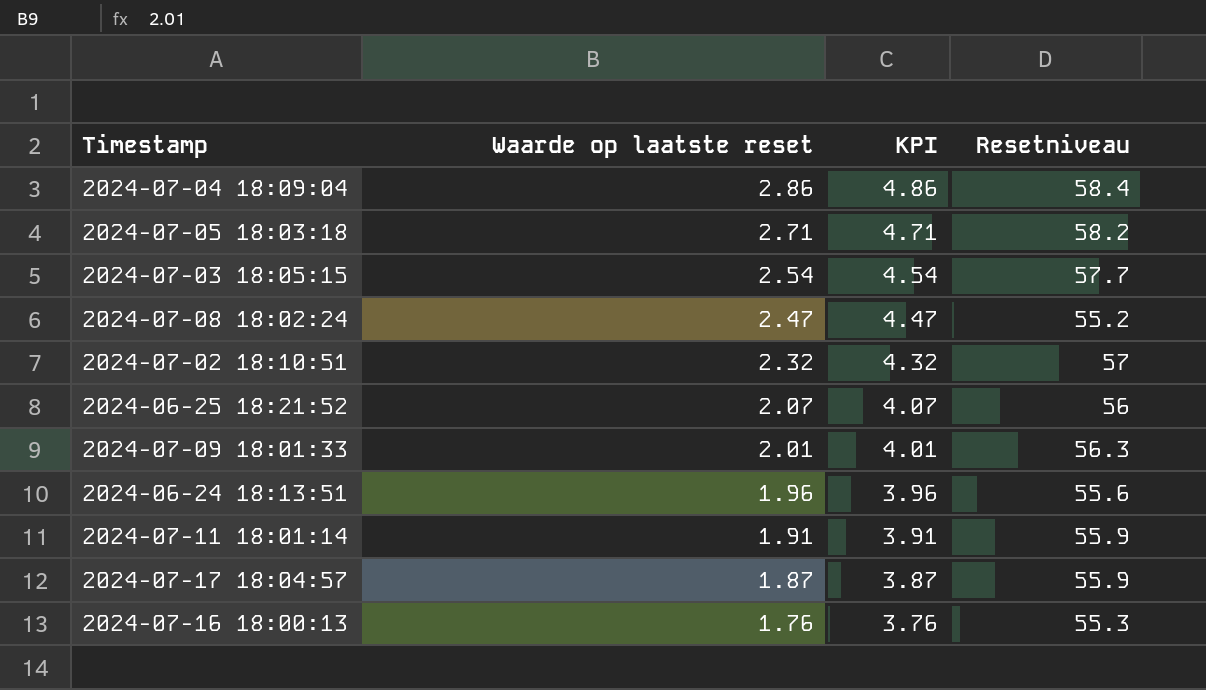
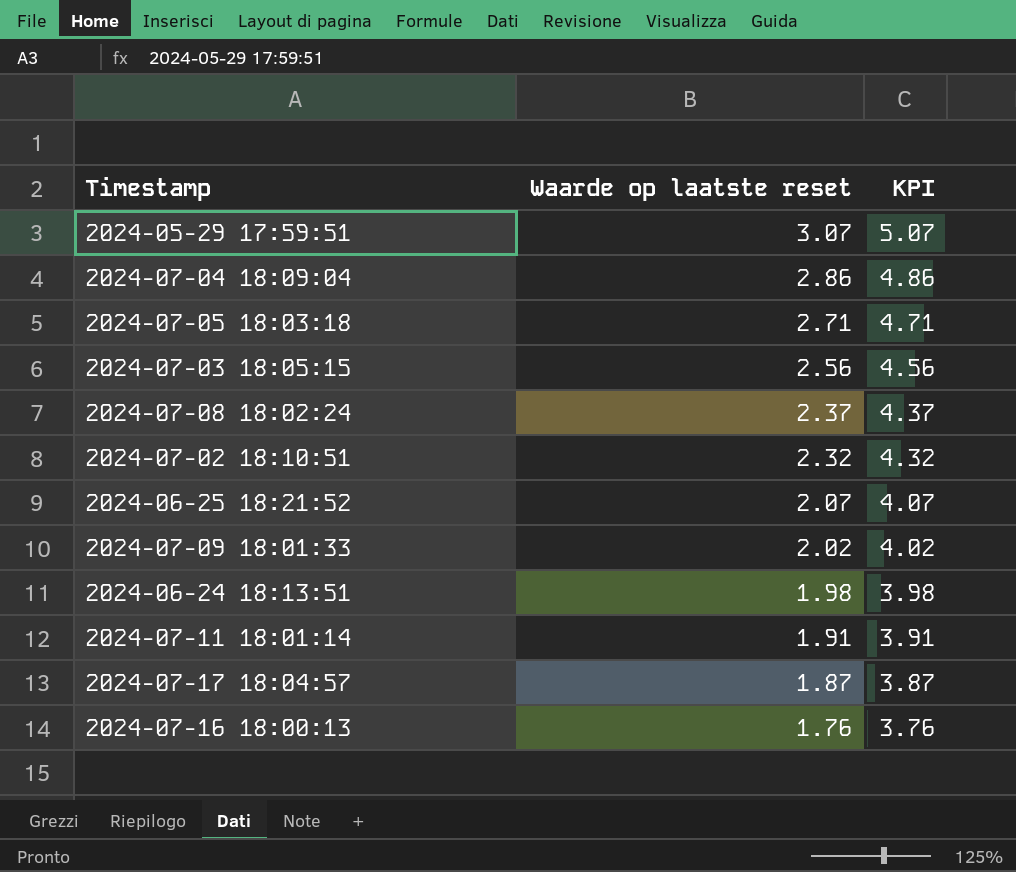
column Resetniveau | position: 4 -> none
row 2024-05-29 17:59:51: none -> 3.07 | 5.07
2024-07-03 18:05:15 | Waarde op laatste reset: 2.54 -> 2.56
2024-07-03 18:05:15 | KPI: 4.54 -> 4.56
2024-07-08 18:02:24 | Waarde op laatste reset: 2.47 -> 2.37
2024-07-08 18:02:24 | KPI: 4.47 -> 4.37
2024-07-09 18:01:33 | Waarde op laatste reset: 2.01 -> 2.02
2024-07-09 18:01:33 | KPI: 4.01 -> 4.02
2024-06-24 18:13:51 | Waarde op laatste reset: 1.96 -> 1.98
2024-06-24 18:13:51 | KPI: 3.96 -> 3.98

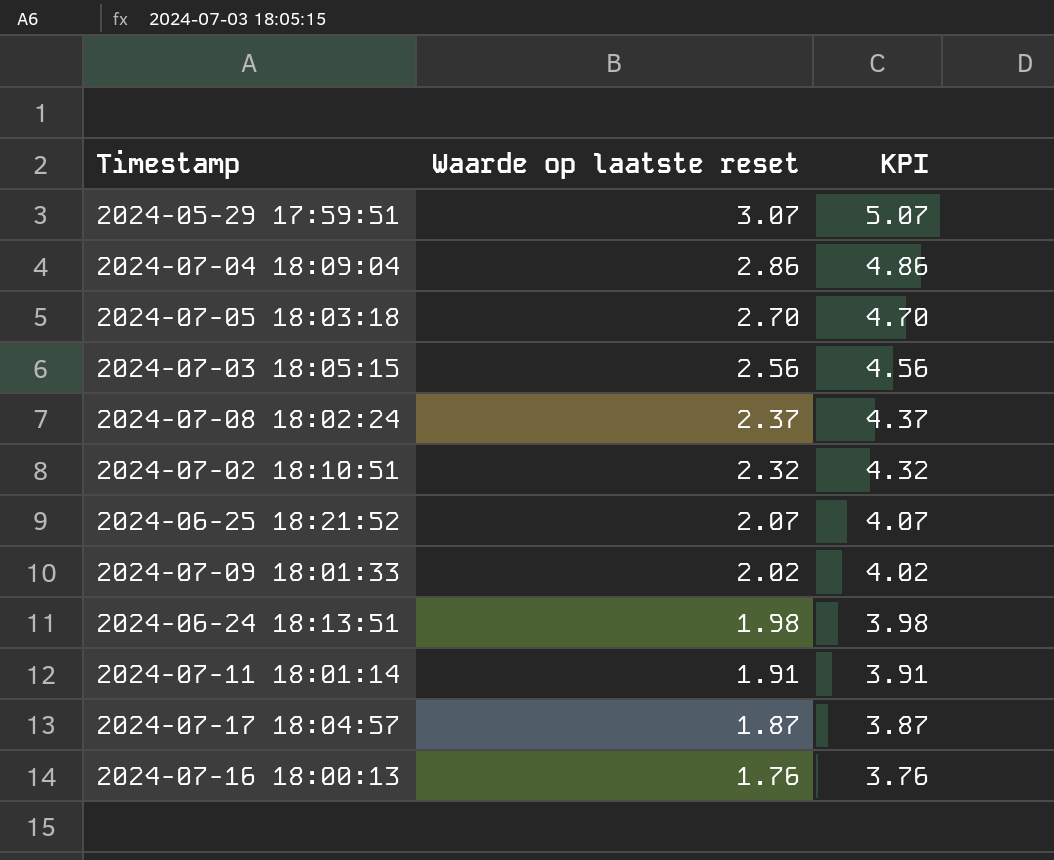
2024-07-05 18:03:18 | Waarde op laatste reset: 2.71 -> 2.70
2024-07-05 18:03:18 | KPI: 4.71 -> 4.70

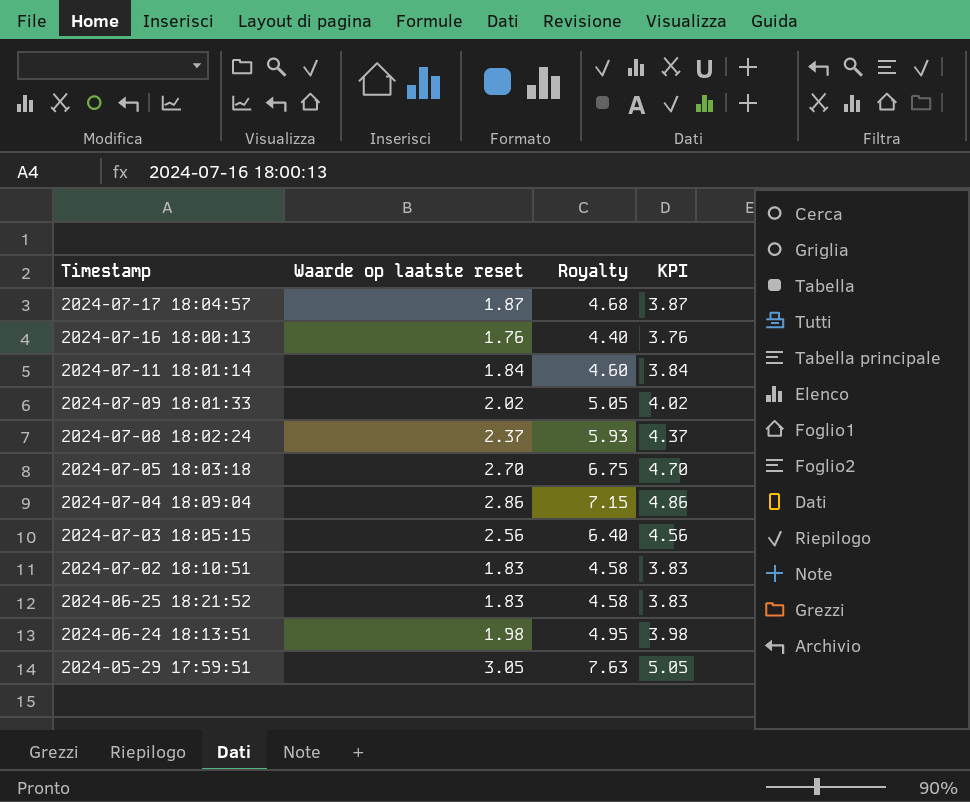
row order: Waarde op laatste reset descending -> Timestamp descending
column Royalty | formula: none -> [Waarde op laatste reset] * 2.5
2024-07-11 18:01:14 | Waarde op laatste reset: 1.91 -> 1.84
2024-07-11 18:01:14 | KPI: 3.91 -> 3.84
2024-07-02 18:10:51 | Waarde op laatste reset: 2.32 -> 1.83
2024-07-02 18:10:51 | KPI: 4.32 -> 3.83
2024-06-25 18:21:52 | Waarde op laatste reset: 2.07 -> 1.83
2024-06-25 18:21:52 | KPI: 4.07 -> 3.83
2024-05-29 17:59:51 | Waarde op laatste reset: 3.07 -> 3.05
2024-05-29 17:59:51 | KPI: 5.07 -> 5.05

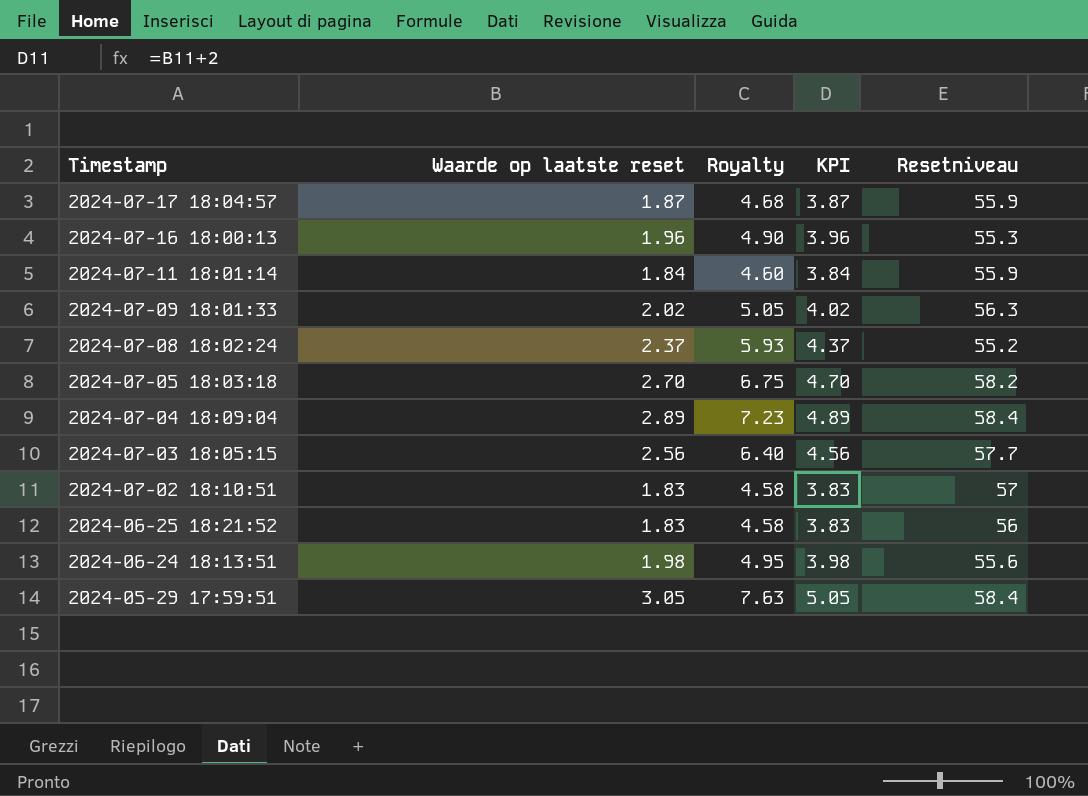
column Resetniveau | position: none -> 5
2024-07-16 18:00:13 | Waarde op laatste reset: 1.76 -> 1.96
2024-07-16 18:00:13 | Royalty: 4.40 -> 4.90
2024-07-16 18:00:13 | KPI: 3.76 -> 3.96
2024-07-04 18:09:04 | Waarde op laatste reset: 2.86 -> 2.89
2024-07-04 18:09:04 | Royalty: 7.15 -> 7.23
2024-07-04 18:09:04 | KPI: 4.86 -> 4.89

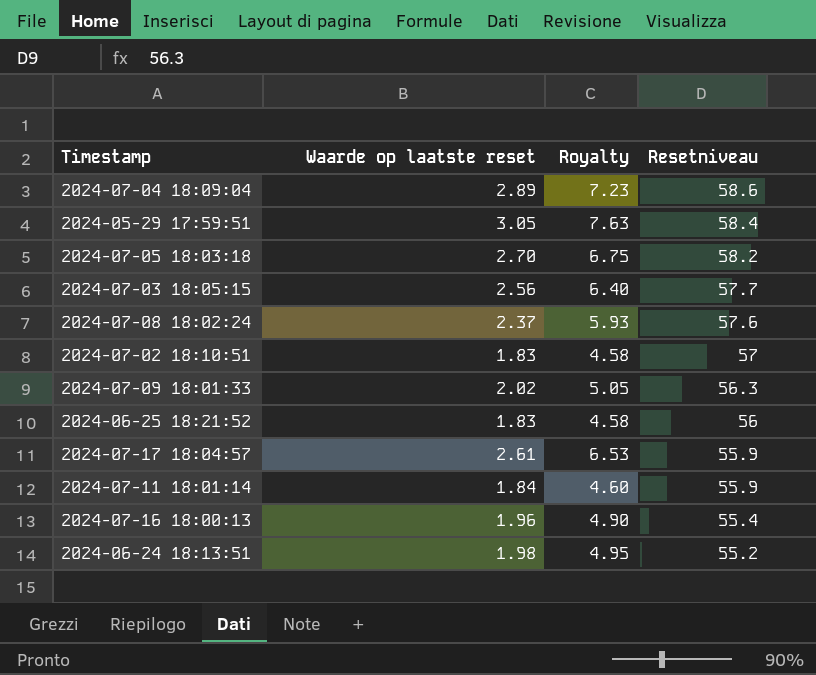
row order: Timestamp descending -> Resetniveau descending
column KPI | formula: [Waarde op laatste reset] + 2 -> none
2024-07-04 18:09:04 | Resetniveau: 58.4 -> 58.6
2024-07-08 18:02:24 | Resetniveau: 55.2 -> 57.6
2024-07-17 18:04:57 | Waarde op laatste reset: 1.87 -> 2.61
2024-07-17 18:04:57 | Royalty: 4.68 -> 6.53
2024-07-16 18:00:13 | Resetniveau: 55.3 -> 55.4
2024-06-24 18:13:51 | Resetniveau: 55.6 -> 55.2

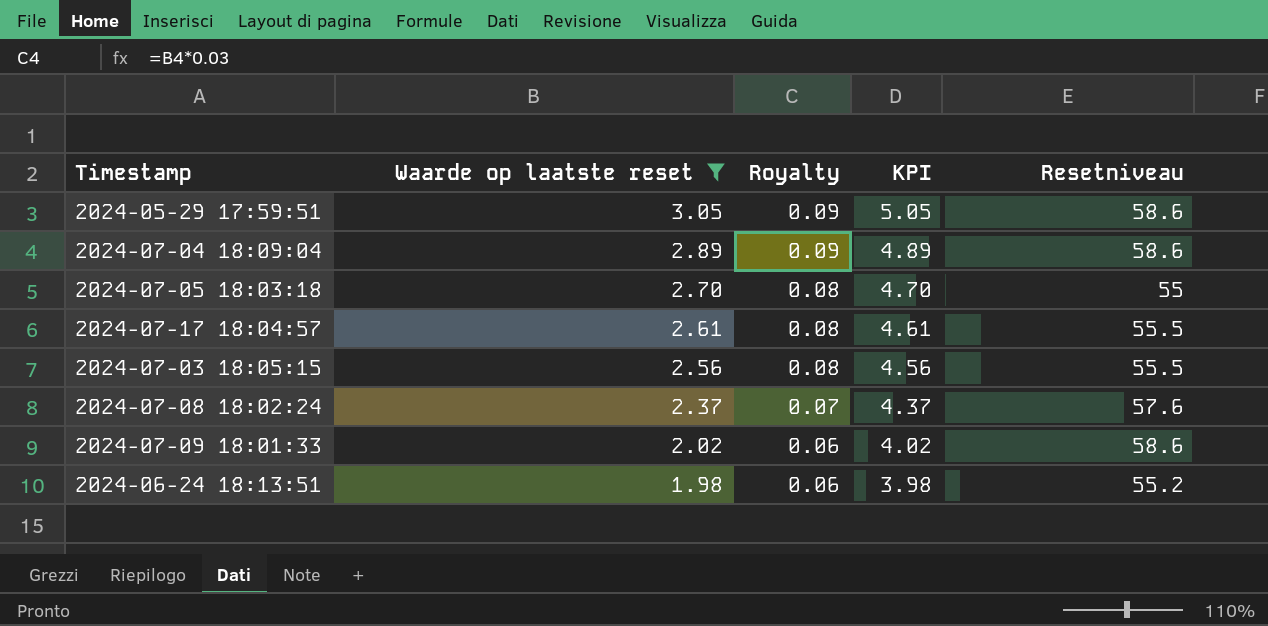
filter: none -> Waarde op laatste reset >= 1.98
row order: Resetniveau descending -> Waarde op laatste reset descending
column Royalty | formula: [Waarde op laatste reset] * 2.5 -> [Waarde op laatste reset] * 0.03
column KPI | formula: none -> [Waarde op laatste reset] + 2
2024-05-29 17:59:51 | Resetniveau: 58.4 -> 58.6
2024-07-05 18:03:18 | Resetniveau: 58.2 -> 55
2024-07-17 18:04:57 | Resetniveau: 55.9 -> 55.5
2024-07-03 18:05:15 | Resetniveau: 57.7 -> 55.5
2024-07-09 18:01:33 | Resetniveau: 56.3 -> 58.6

